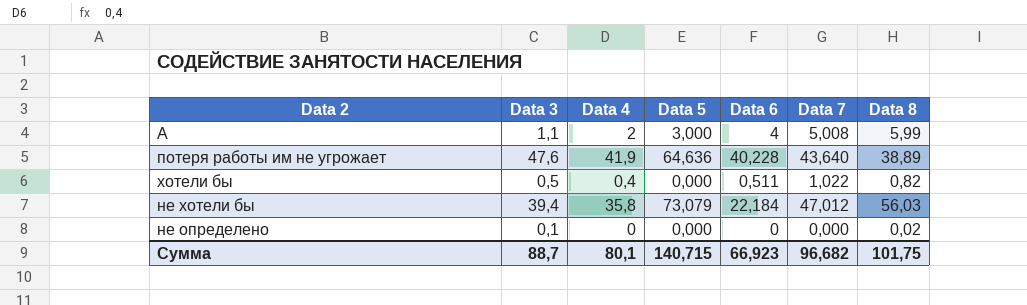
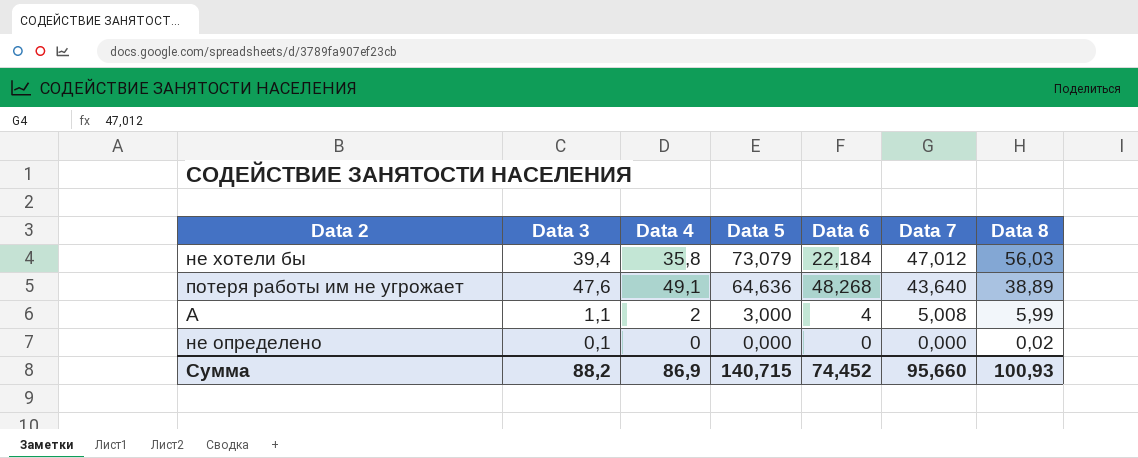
row order: none -> Data 5 descending
row хотели бы: 0,5 | 0,4 | 0,000 | 0,511 | 1,022 | 0,82 -> none
потеря работы им не угрожает | Data 4: 41,9 -> 49,1
потеря работы им не угрожает | Data 6: 40,228 -> 48,268
Сумма | Data 3: 88,7 -> 88,2
Сумма | Data 4: 80,1 -> 86,9
Сумма | Data 6: 66,923 -> 74,452
Сумма | Data 7: 96,682 -> 95,660
Сумма | Data 8: 101,75 -> 100,93

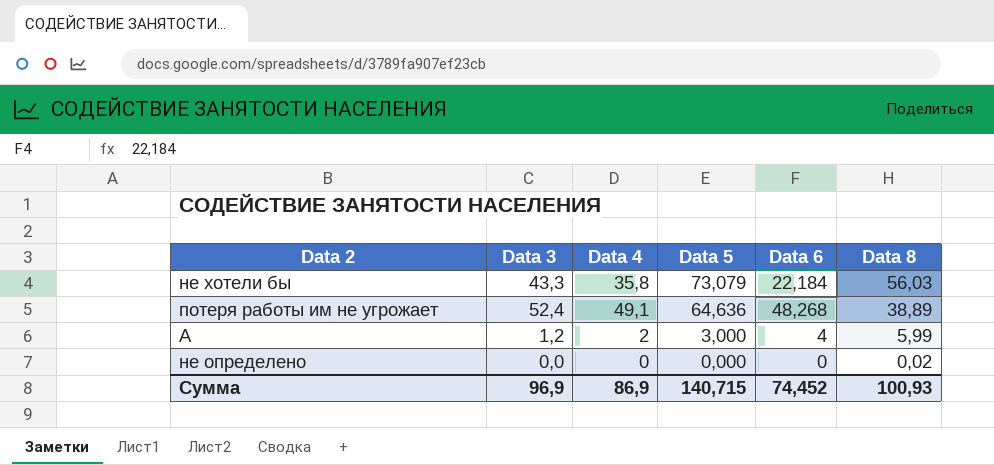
column Data 7 | position: 6 -> none
не хотели бы | Data 3: 39,4 -> 43,3
потеря работы им не угрожает | Data 3: 47,6 -> 52,4
А | Data 3: 1,1 -> 1,2
не определено | Data 3: 0,1 -> 0,0
Сумма | Data 3: 88,2 -> 96,9

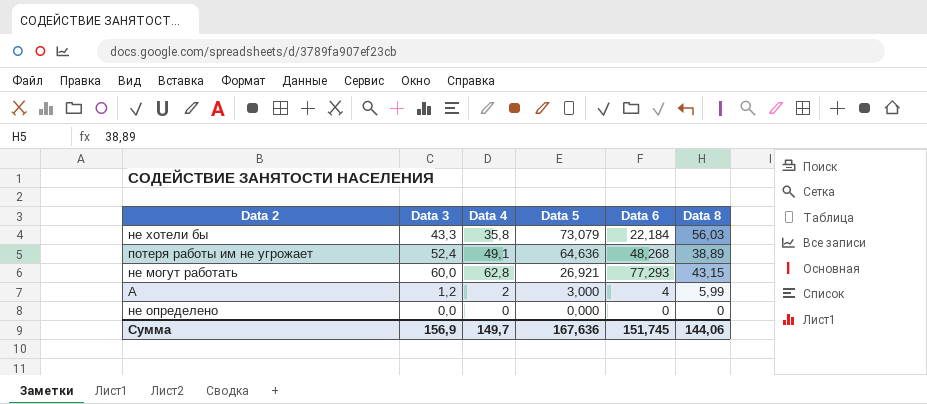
row не могут работать: none -> 60,0 | 62,8 | 26,921 | 77,293 | 43,15
не определено | Data 8: 0,02 -> 0
Сумма | Data 3: 96,9 -> 156,9
Сумма | Data 4: 86,9 -> 149,7
Сумма | Data 5: 140,715 -> 167,636
Сумма | Data 6: 74,452 -> 151,745
Сумма | Data 8: 100,93 -> 144,06

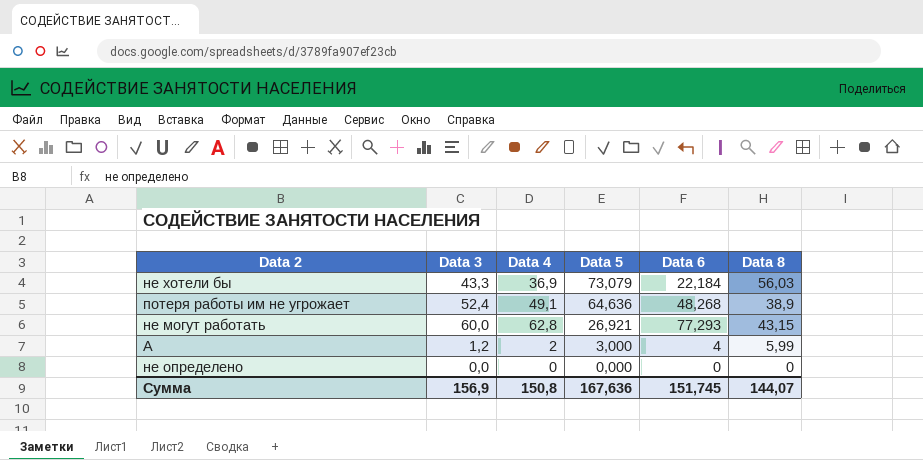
не хотели бы | Data 4: 35,8 -> 36,9
потеря работы им не угрожает | Data 8: 38,89 -> 38,9
Сумма | Data 4: 149,7 -> 150,8
Сумма | Data 8: 144,06 -> 144,07

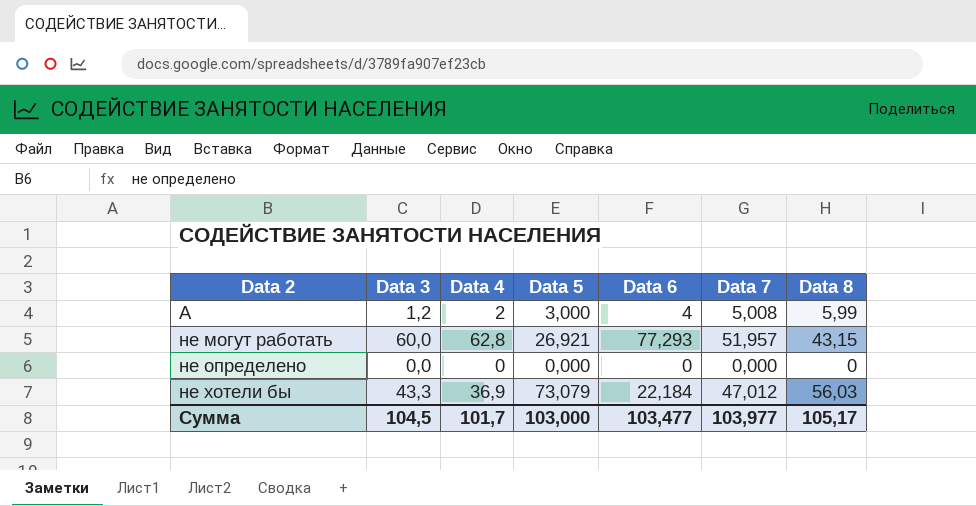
row order: Data 5 descending -> Data 2 ascending
column Data 7 | position: none -> 6
row потеря работы им не угрожает: 52,4 | 49,1 | 64,636 | 48,268 | 38,9 -> none
Сумма | Data 3: 156,9 -> 104,5
Сумма | Data 4: 150,8 -> 101,7
Сумма | Data 5: 167,636 -> 103,000
Сумма | Data 6: 151,745 -> 103,477
Сумма | Data 8: 144,07 -> 105,17

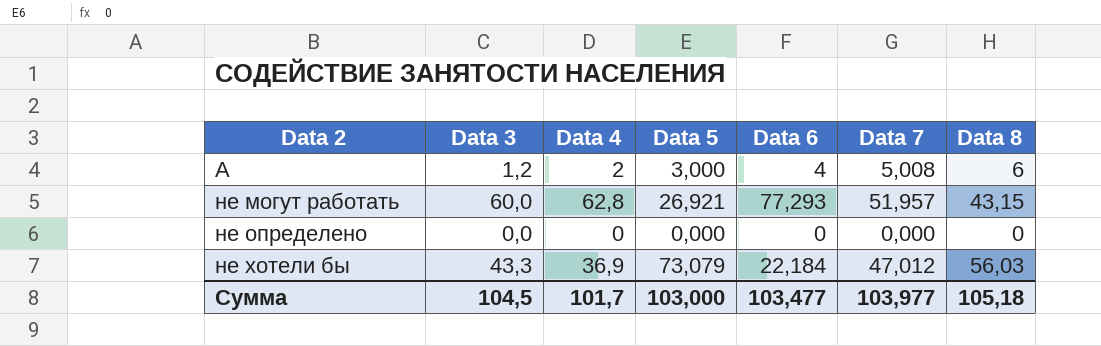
А | Data 8: 5,99 -> 6
Сумма | Data 8: 105,17 -> 105,18

